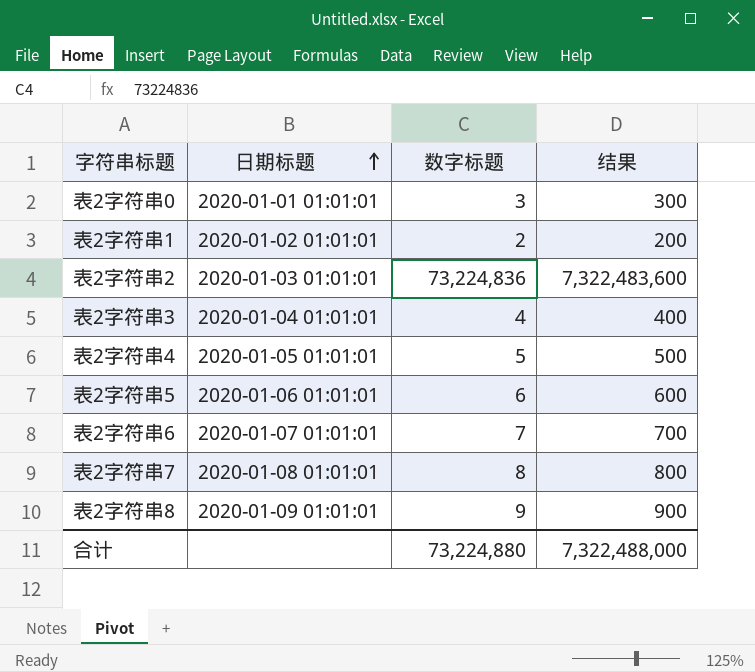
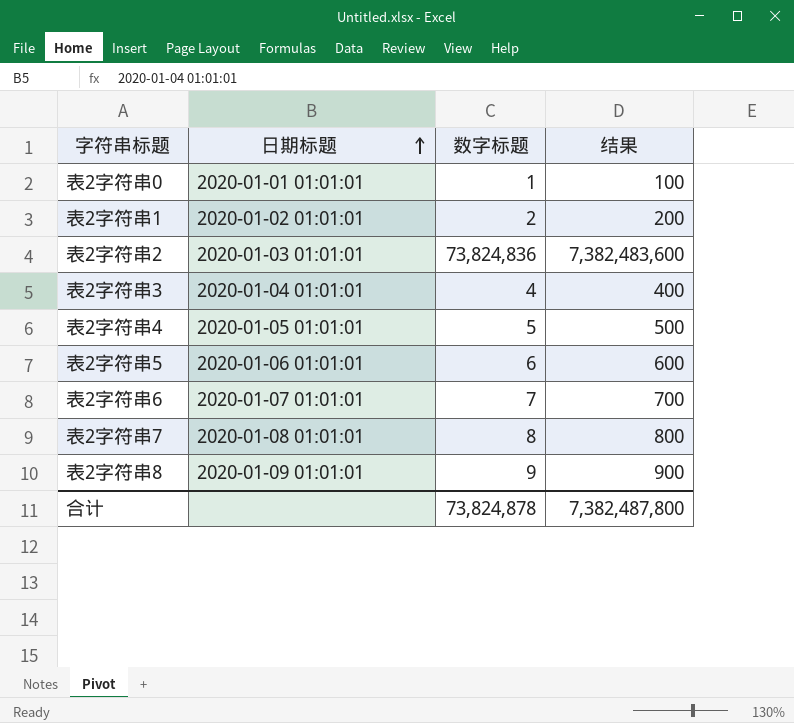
表2字符串0 | 数字标题: 3 -> 1
表2字符串0 | 结果: 300 -> 100
表2字符串2 | 数字标题: 73,224,836 -> 73,824,836
表2字符串2 | 结果: 7,322,483,600 -> 7,382,483,600
合计 | 数字标题: 73,224,880 -> 73,824,878
合计 | 结果: 7,322,488,000 -> 7,382,487,800

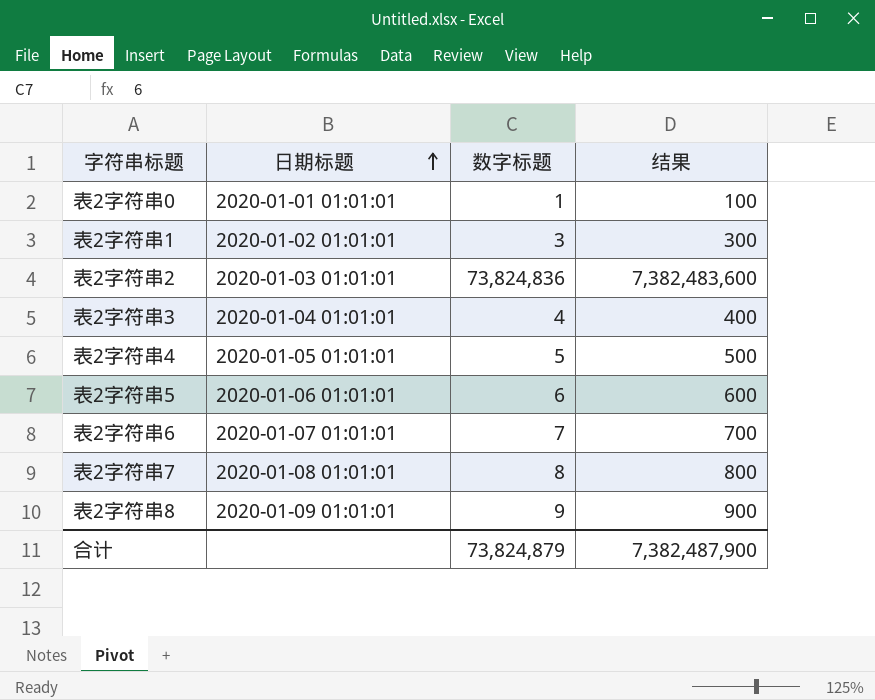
表2字符串1 | 数字标题: 2 -> 3
表2字符串1 | 结果: 200 -> 300
合计 | 数字标题: 73,824,878 -> 73,824,879
合计 | 结果: 7,382,487,800 -> 7,382,487,900

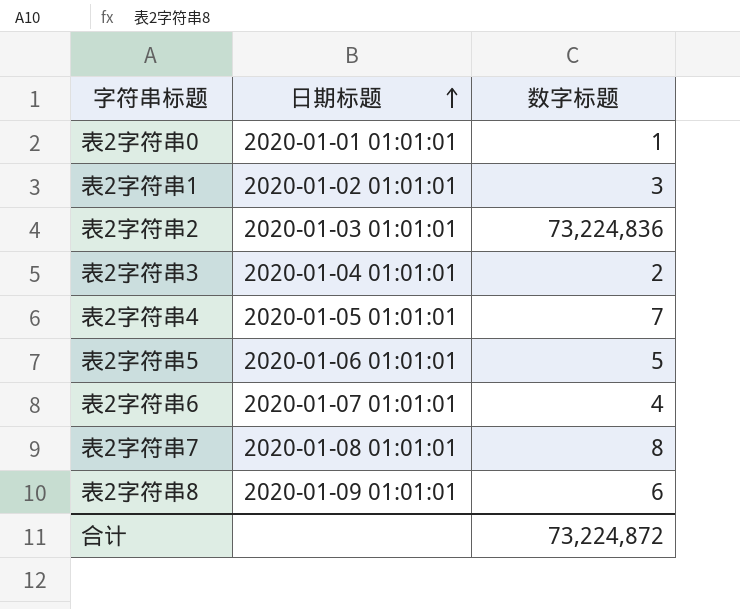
column 结果 | formula: [数字标题] * 100 -> none
表2字符串2 | 数字标题: 73,824,836 -> 73,224,836
表2字符串3 | 数字标题: 4 -> 2
表2字符串4 | 数字标题: 5 -> 7
表2字符串5 | 数字标题: 6 -> 5
表2字符串6 | 数字标题: 7 -> 4
表2字符串8 | 数字标题: 9 -> 6
合计 | 数字标题: 73,824,879 -> 73,224,872

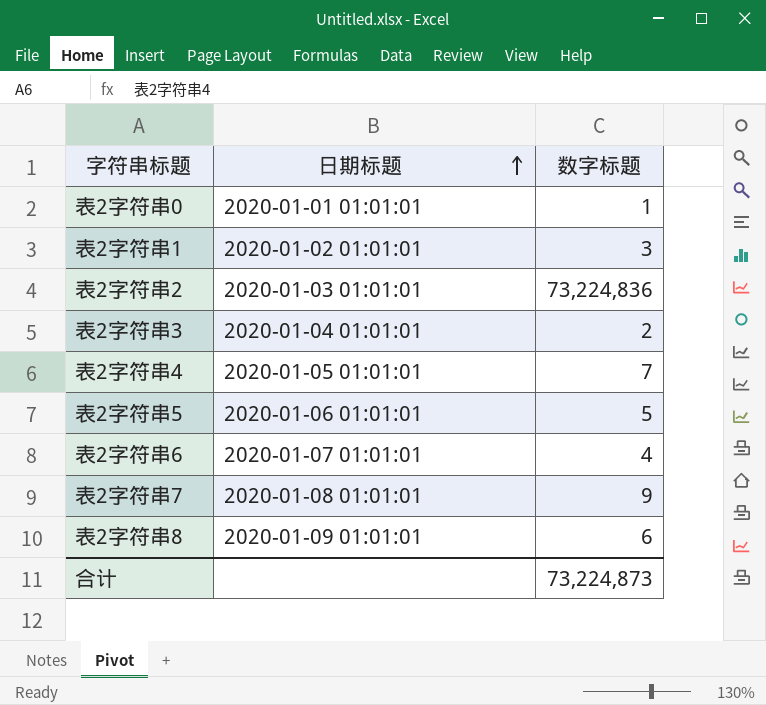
表2字符串7 | 数字标题: 8 -> 9
合计 | 数字标题: 73,224,872 -> 73,224,873

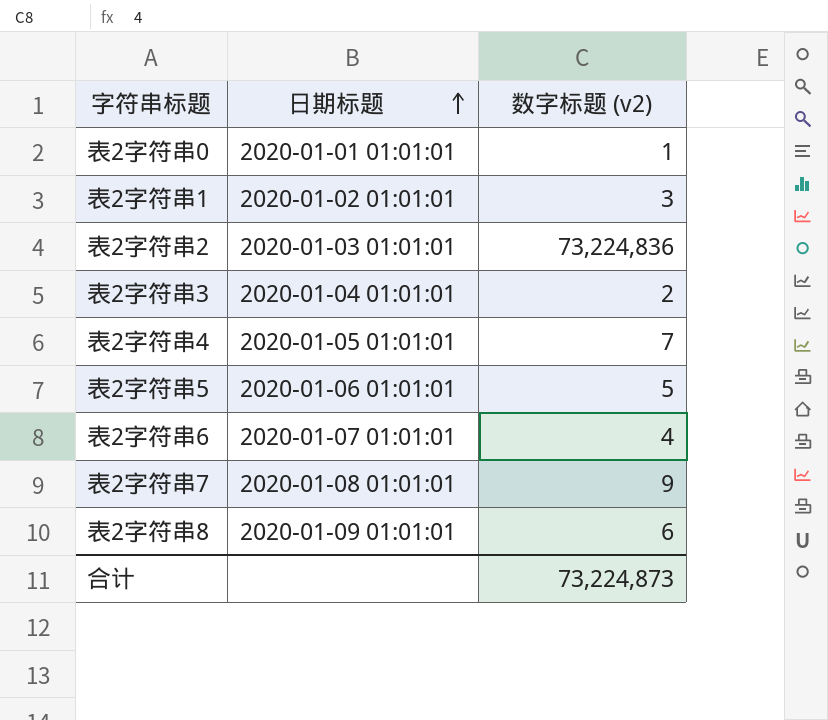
column name: 数字标题 -> 数字标题 (v2)

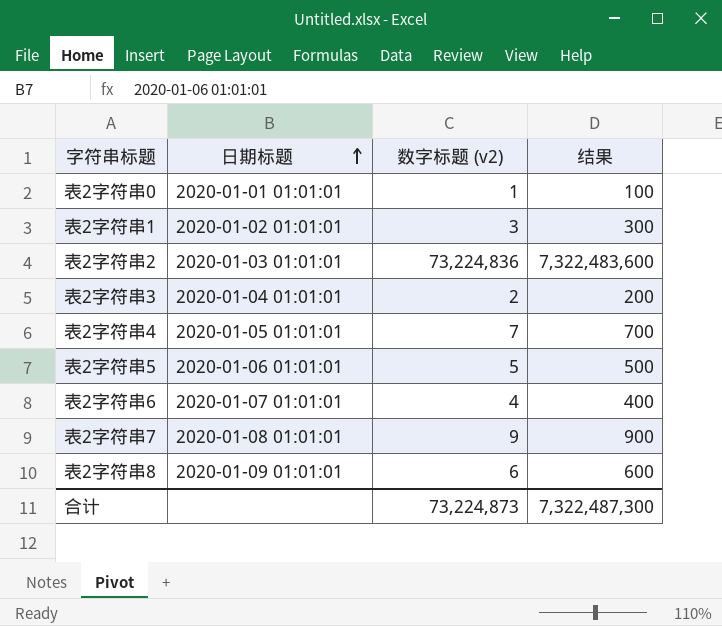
column 结果 | formula: none -> [数字标题 (v2)] * 100

